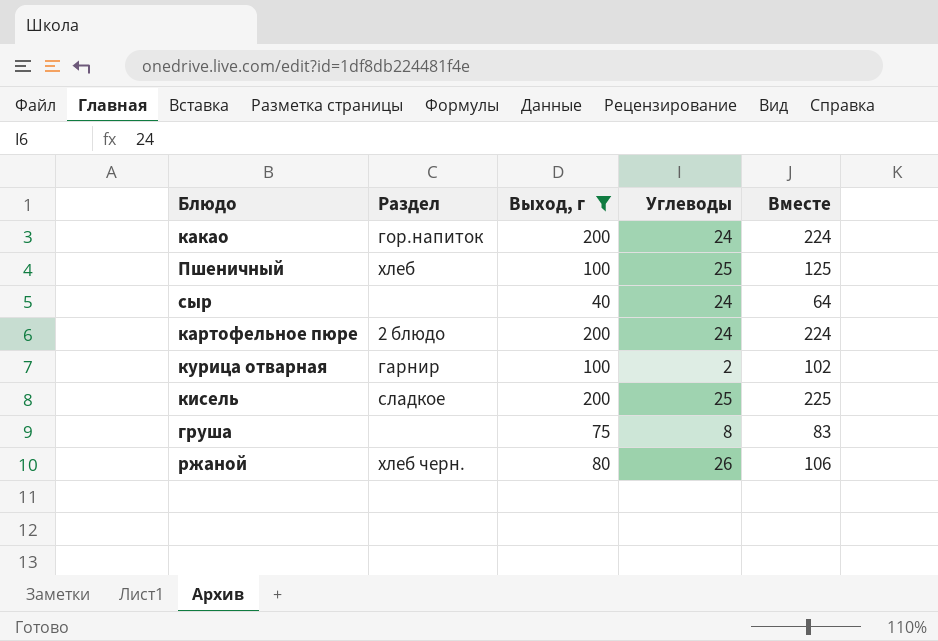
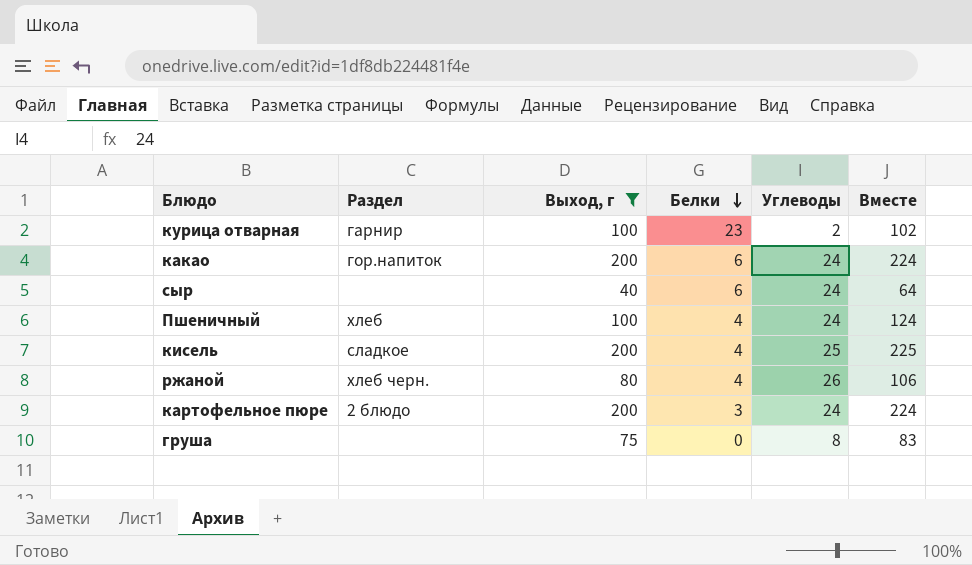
row order: none -> Белки descending
column Белки | position: none -> 4
Пшеничный | Углеводы: 25 -> 24
Пшеничный | Вместе: 125 -> 124

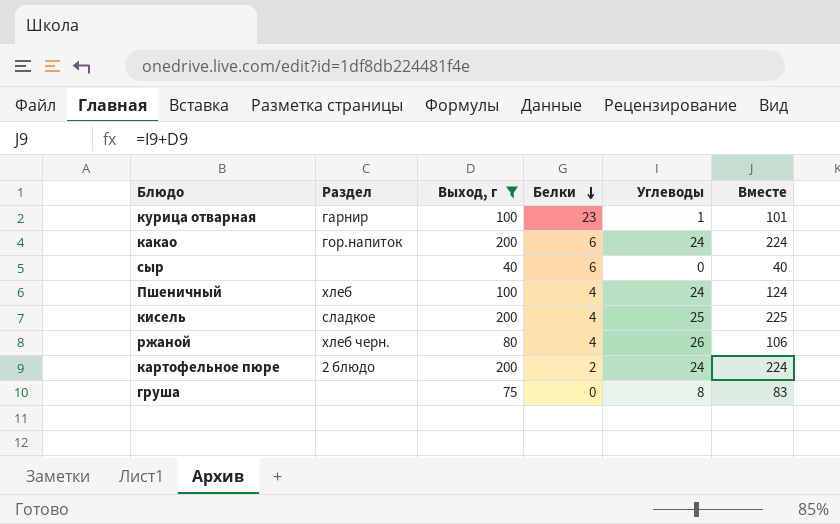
курица отварная | Углеводы: 2 -> 1
курица отварная | Вместе: 102 -> 101
сыр | Углеводы: 24 -> 0
сыр | Вместе: 64 -> 40
картофельное пюре | Белки: 3 -> 2

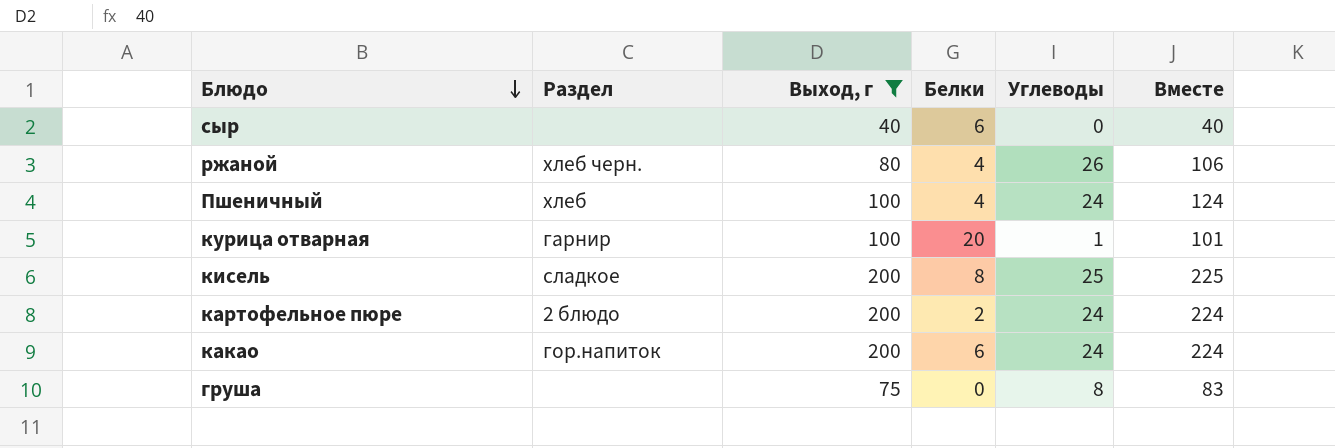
row order: Белки descending -> Блюдо descending
курица отварная | Белки: 23 -> 20
кисель | Белки: 4 -> 8

